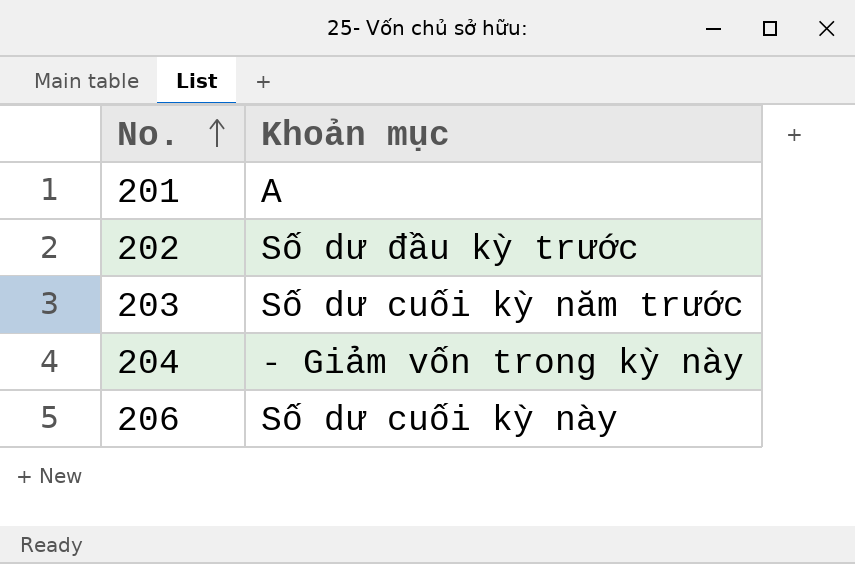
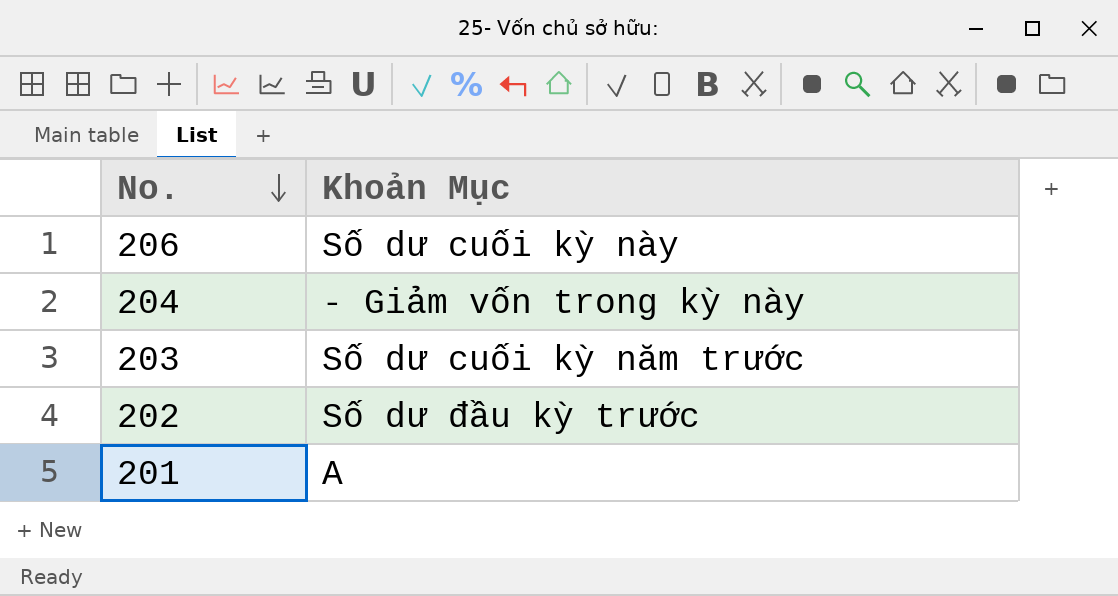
row order: No. ascending -> No. descending
column name: Khoản mục -> Khoản Mục

